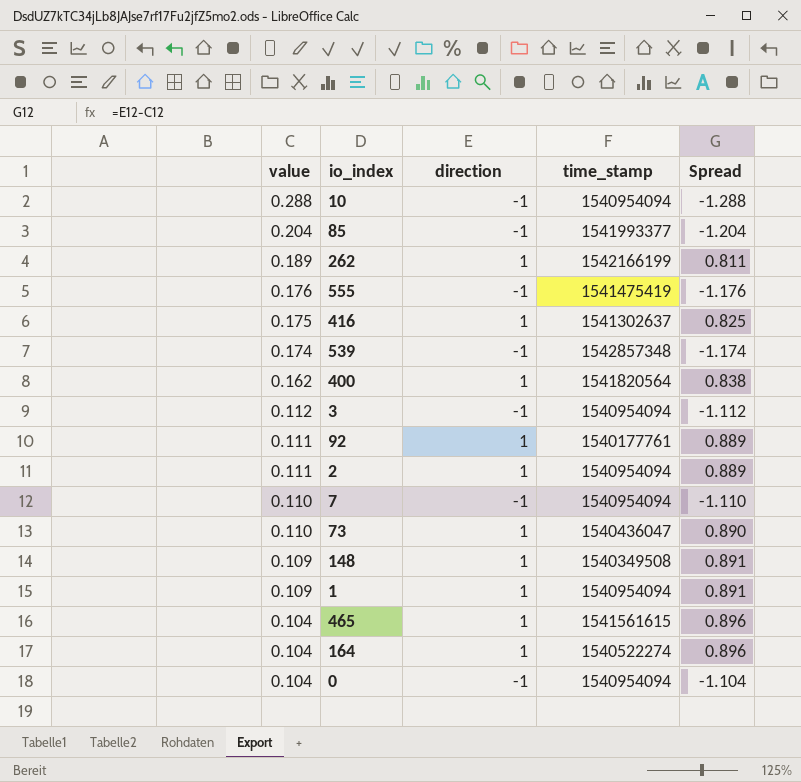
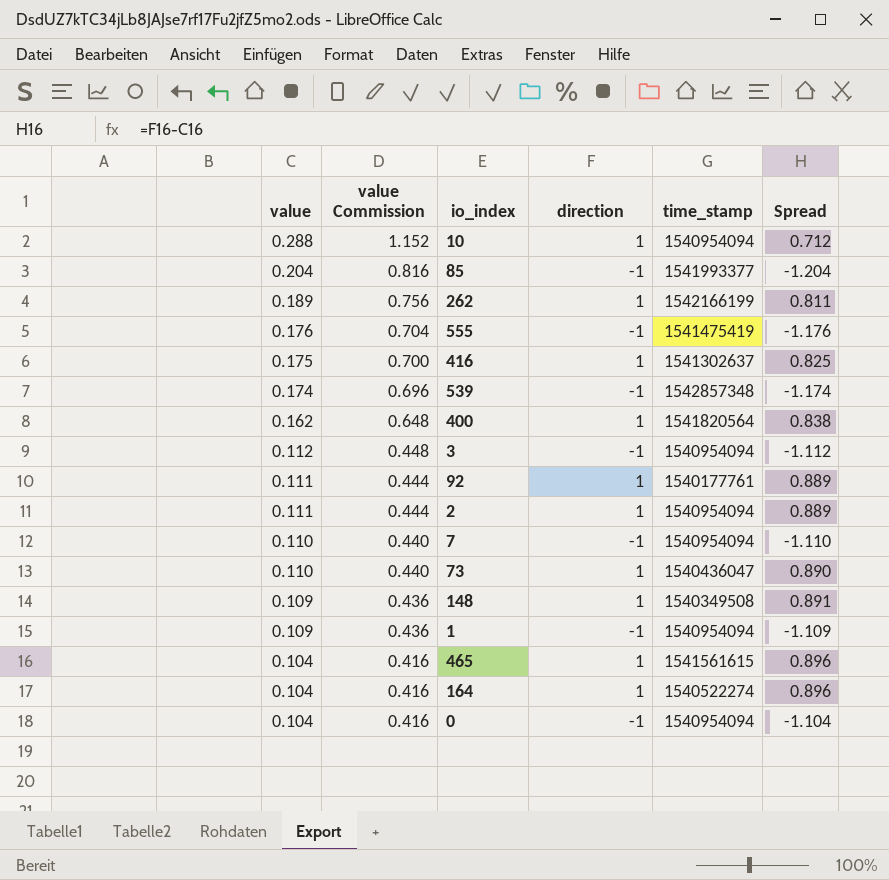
column value Commission | formula: none -> [value] * 4
10 | direction: -1 -> 1
10 | Spread: -1.288 -> 0.712
1 | direction: 1 -> -1
1 | Spread: 0.891 -> -1.109

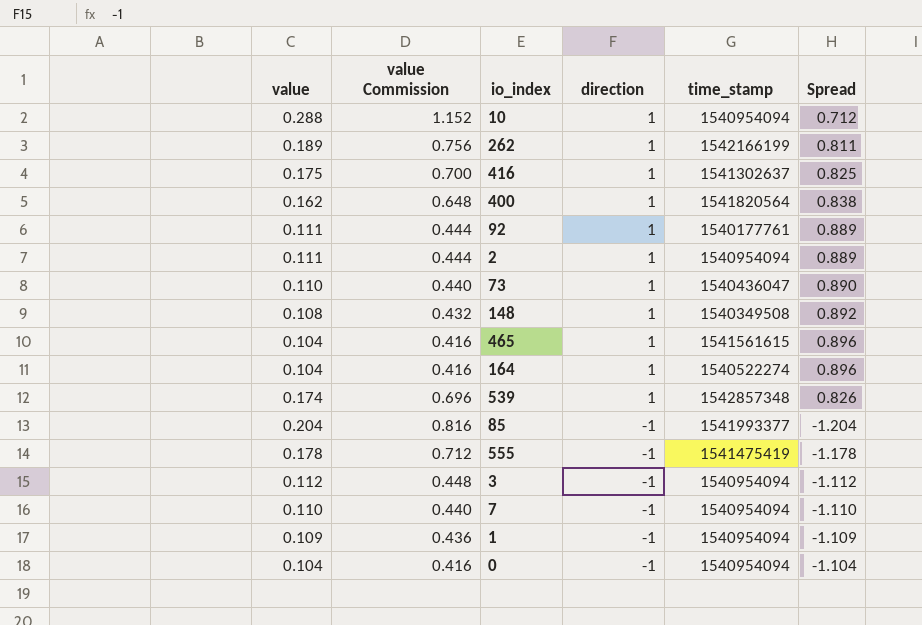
row order: value descending -> direction descending
148 | value: 0.109 -> 0.108
148 | value Commission: 0.436 -> 0.432
148 | Spread: 0.891 -> 0.892
539 | direction: -1 -> 1
539 | Spread: -1.174 -> 0.826
555 | value: 0.176 -> 0.178
555 | value Commission: 0.704 -> 0.712
555 | Spread: -1.176 -> -1.178

